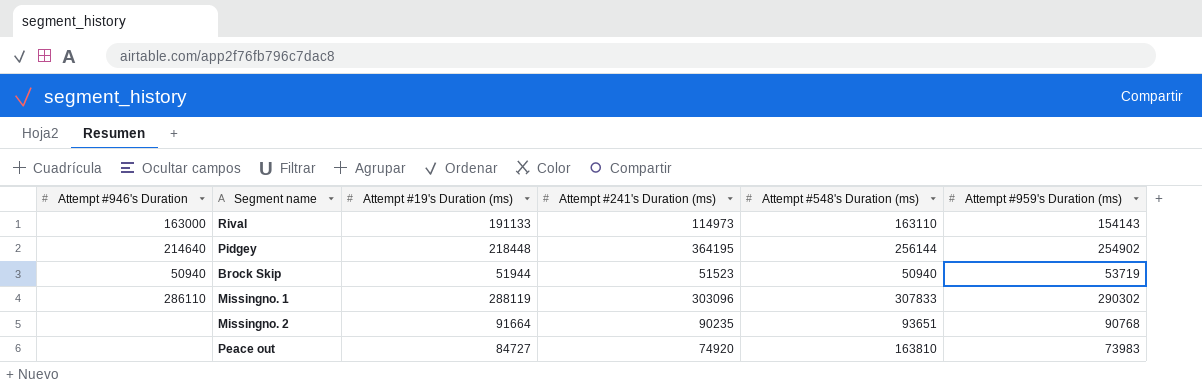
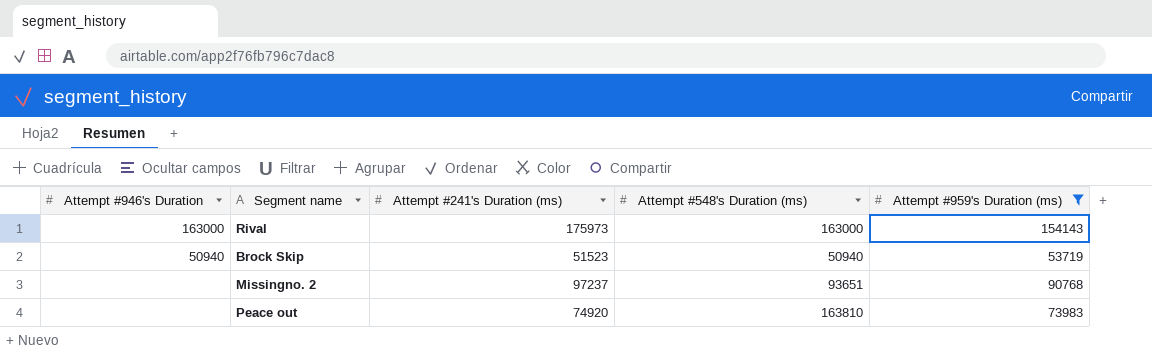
filter: none -> Attempt #959's Duration (ms) <= 154143
column Attempt #19's Duration (ms) | position: 3 -> none
Rival | Attempt #241's Duration (ms): 114973 -> 175973
Rival | Attempt #548's Duration (ms): 163110 -> 163000
Missingno. 2 | Attempt #241's Duration (ms): 90235 -> 97237

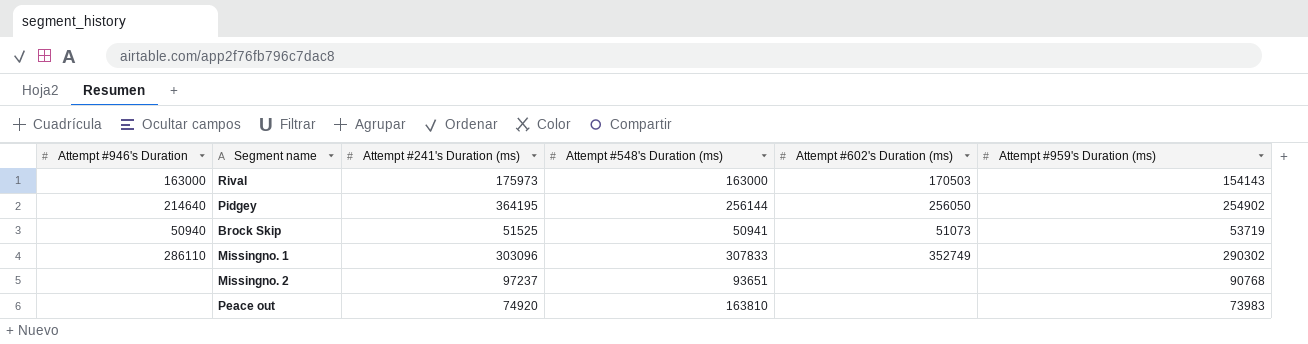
filter: Attempt #959's Duration (ms) <= 154143 -> none
column Attempt #602's Duration (ms) | position: none -> 5
Brock Skip | Attempt #241's Duration (ms): 51523 -> 51525
Brock Skip | Attempt #548's Duration (ms): 50940 -> 50941

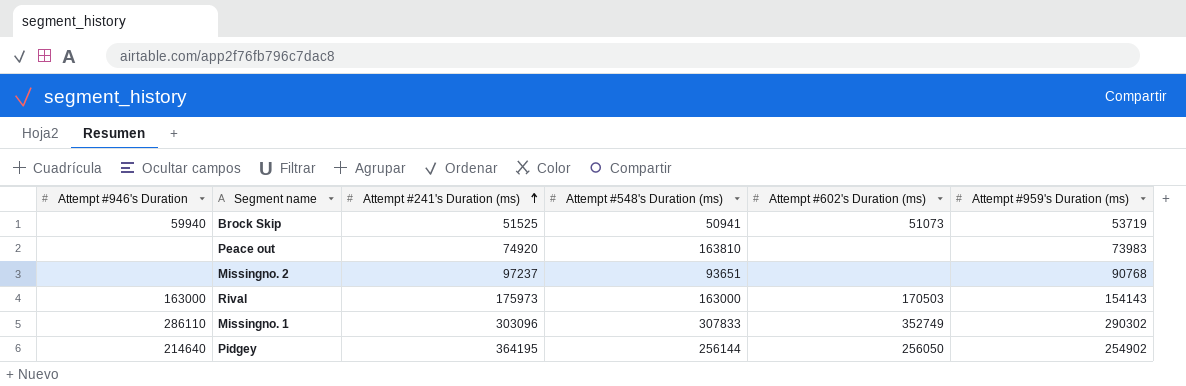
row order: none -> Attempt #241's Duration (ms) ascending
Brock Skip | Attempt #946's Duration: 50940 -> 59940

